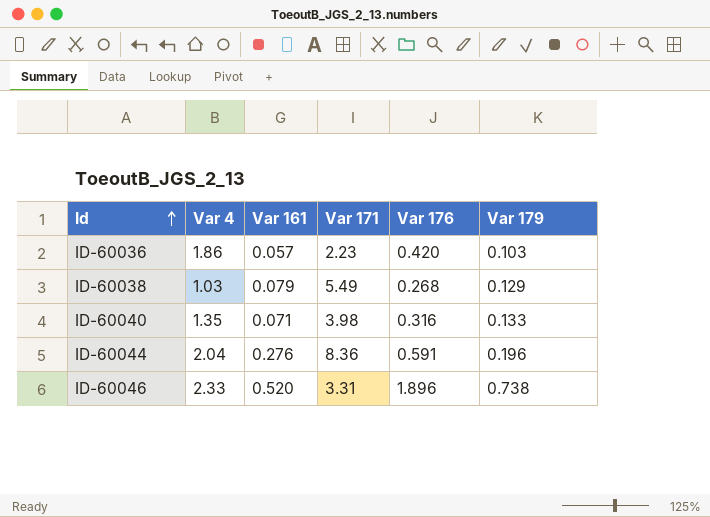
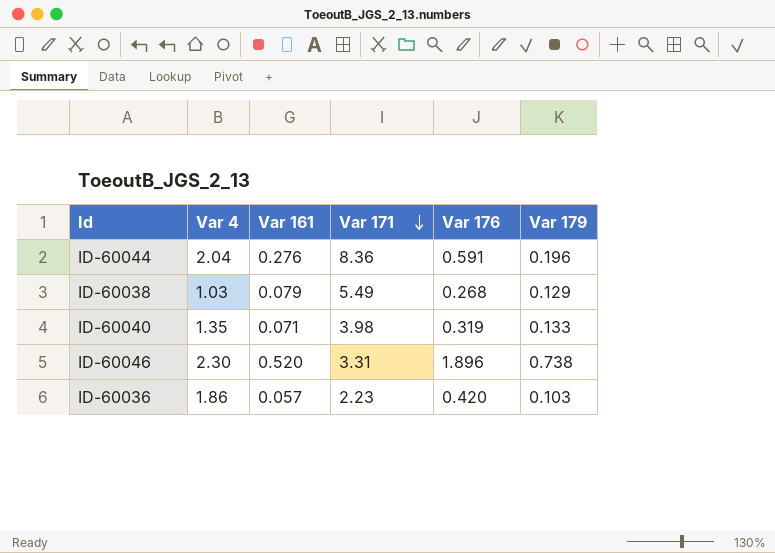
row order: Id ascending -> Var 171 descending
ID-60040 | Var 176: 0.316 -> 0.319
ID-60046 | Var 4: 2.33 -> 2.30

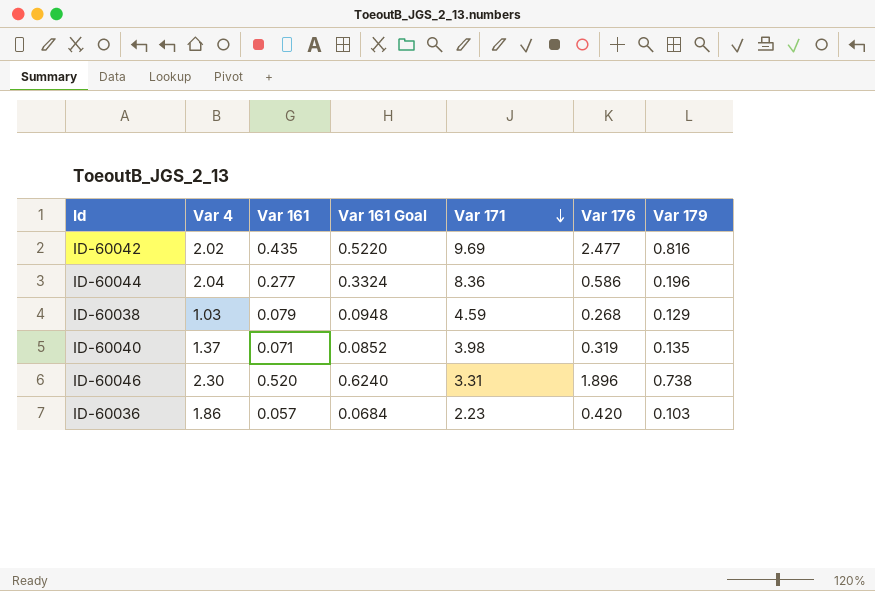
column Var 161 Goal | formula: none -> [Var 161] * 1.2
row ID-60042: none -> 2.02 | 0.435 | 0.5220 | 9.69 | 2.477 | 0.816
ID-60044 | Var 161: 0.276 -> 0.277
ID-60044 | Var 176: 0.591 -> 0.586
ID-60038 | Var 171: 5.49 -> 4.59
ID-60040 | Var 4: 1.35 -> 1.37
ID-60040 | Var 179: 0.133 -> 0.135

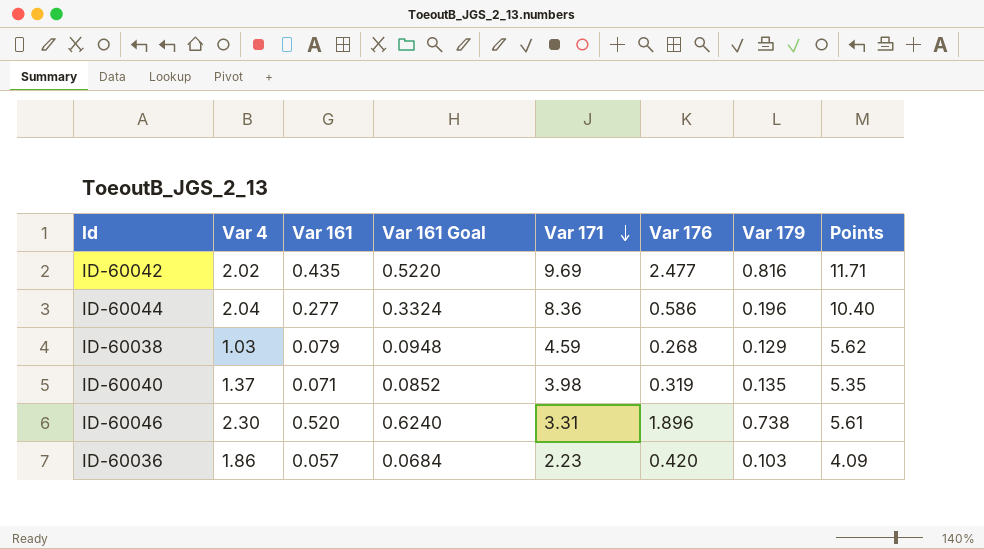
column Points | formula: none -> [Var 4] + [Var 171]

